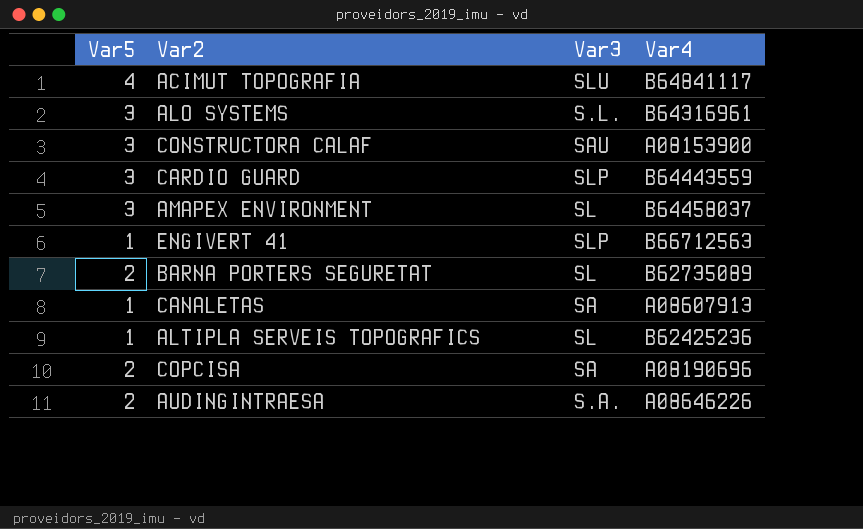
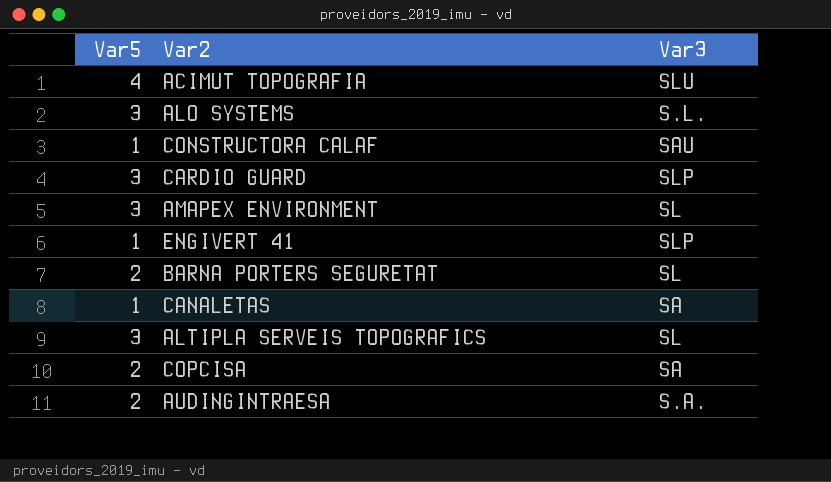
column Var4 | position: 4 -> none
CONSTRUCTORA CALAF | Var5: 3 -> 1
ALTIPLA SERVEIS TOPOGRAFICS | Var5: 1 -> 3

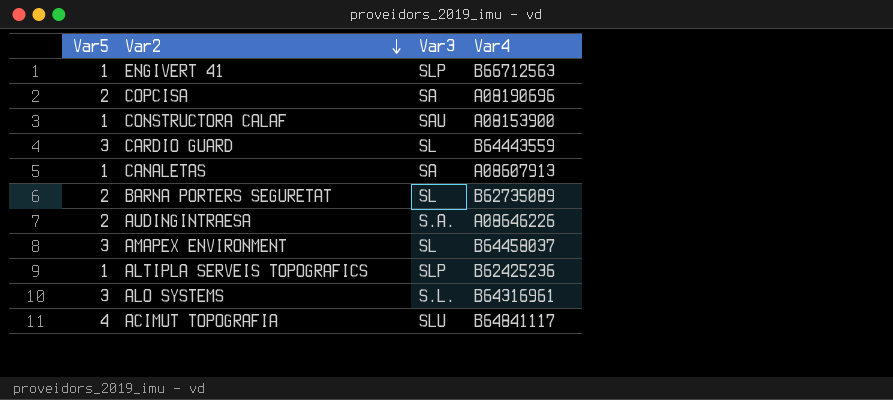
row order: none -> Var2 descending
column Var4 | position: none -> 4
CARDIO GUARD | Var3: SLP -> SL
ALTIPLA SERVEIS TOPOGRAFICS | Var5: 3 -> 1
ALTIPLA SERVEIS TOPOGRAFICS | Var3: SL -> SLP

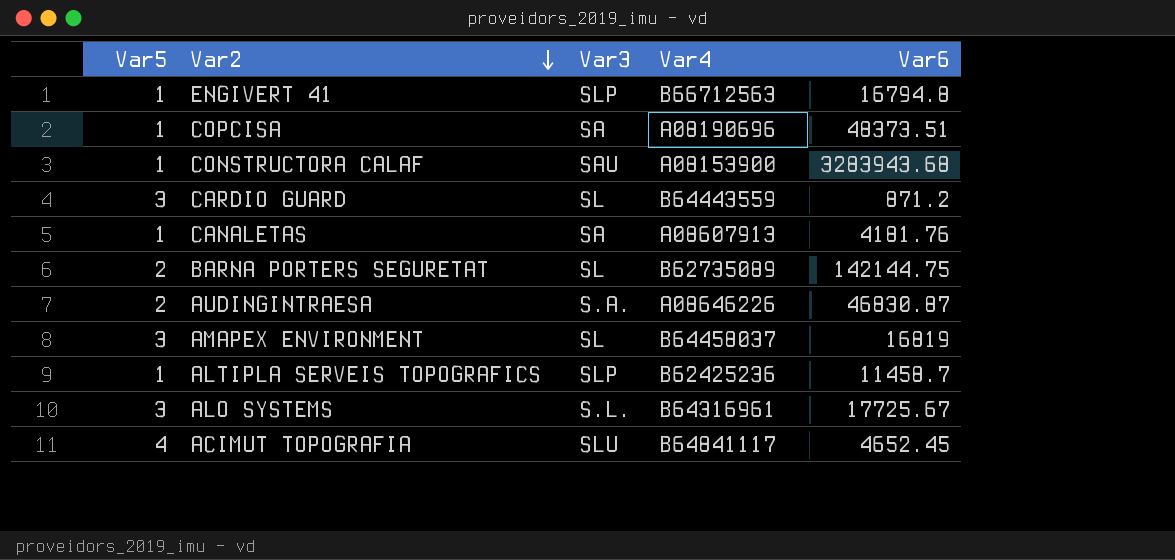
column Var6 | position: none -> 5
COPCISA | Var5: 2 -> 1

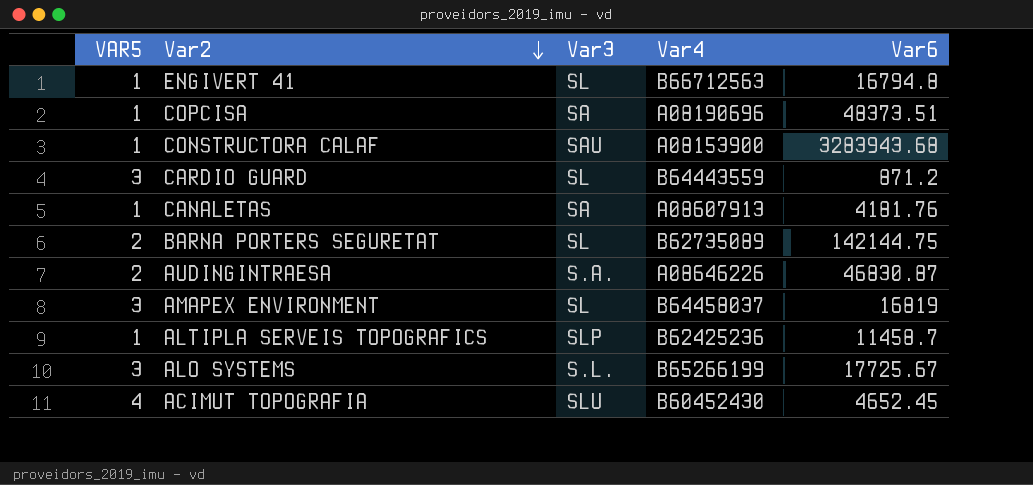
column name: Var5 -> VAR5
ENGIVERT 41 | Var3: SLP -> SL
ALO SYSTEMS | Var4: B64316961 -> B65266199
ACIMUT TOPOGRAFIA | Var4: B64841117 -> B60452430

